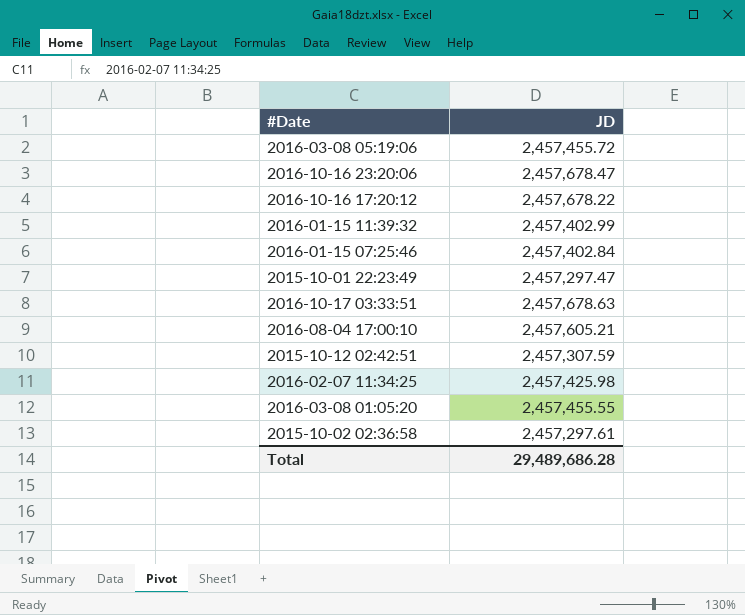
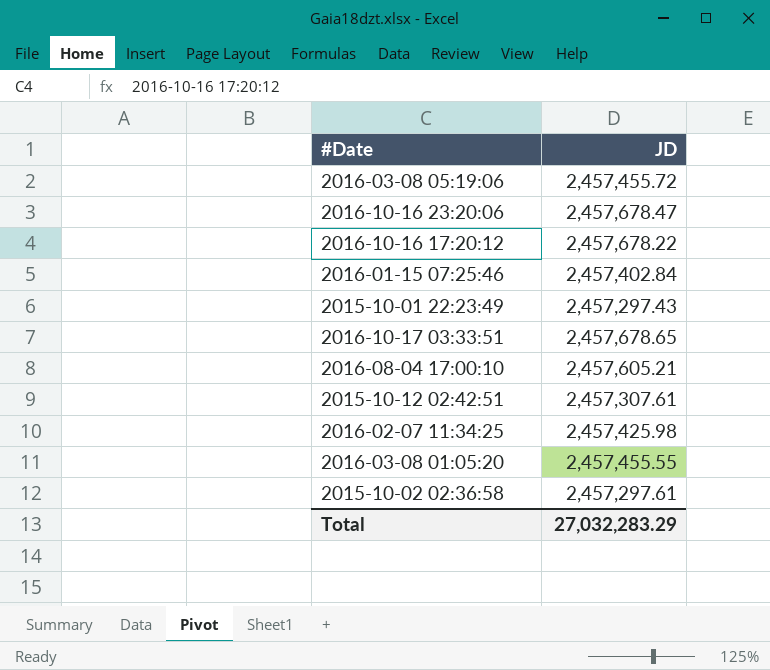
row 2016-01-15 11:39:32: 2,457,402.99 -> none
2015-10-01 22:23:49 | JD: 2,457,297.47 -> 2,457,297.43
2016-10-17 03:33:51 | JD: 2,457,678.63 -> 2,457,678.65
2015-10-12 02:42:51 | JD: 2,457,307.59 -> 2,457,307.61
Total | JD: 29,489,686.28 -> 27,032,283.29

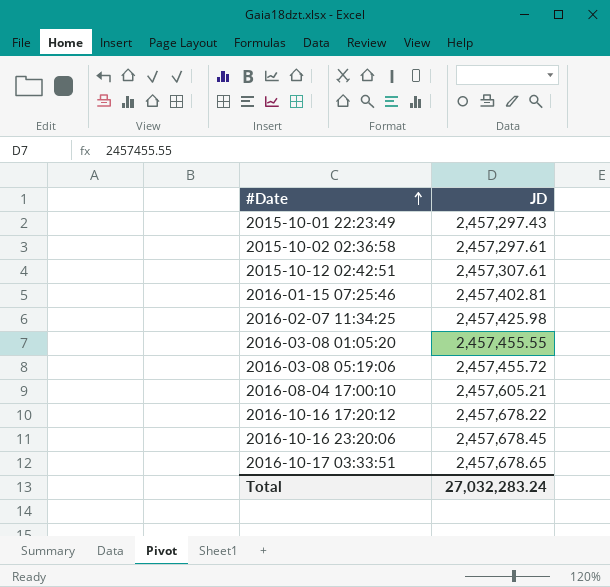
row order: none -> #Date ascending
2016-01-15 07:25:46 | JD: 2,457,402.84 -> 2,457,402.81
2016-10-16 23:20:06 | JD: 2,457,678.47 -> 2,457,678.45
Total | JD: 27,032,283.29 -> 27,032,283.24

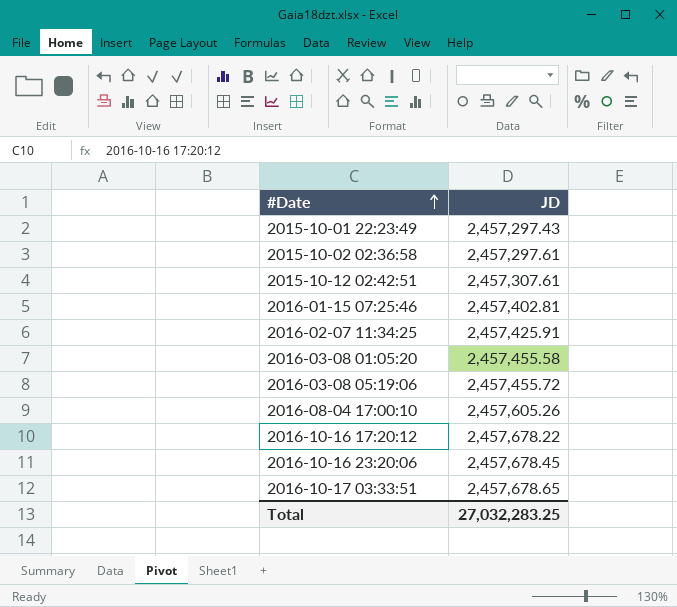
2016-02-07 11:34:25 | JD: 2,457,425.98 -> 2,457,425.91
2016-03-08 01:05:20 | JD: 2,457,455.55 -> 2,457,455.58
2016-08-04 17:00:10 | JD: 2,457,605.21 -> 2,457,605.26
Total | JD: 27,032,283.24 -> 27,032,283.25

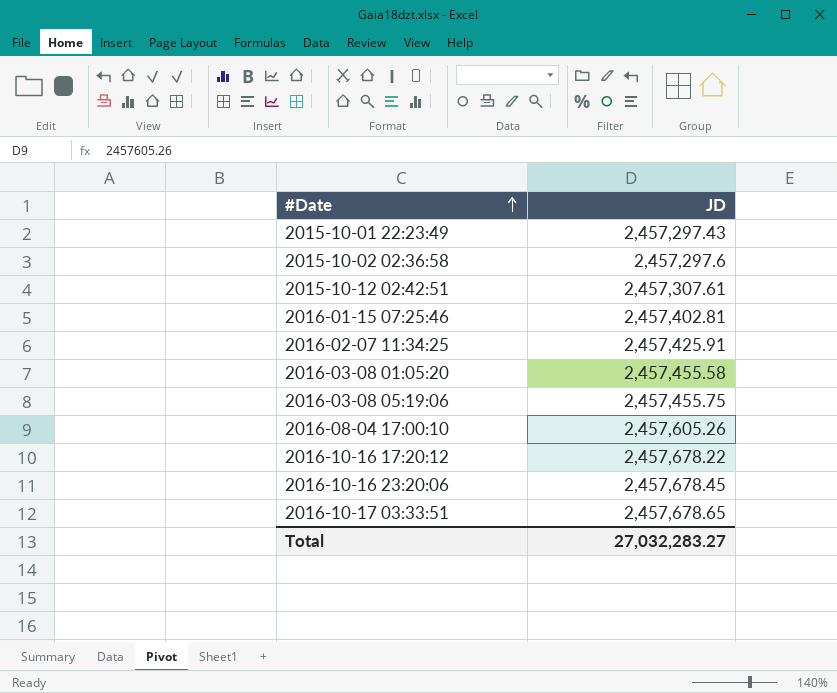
2015-10-02 02:36:58 | JD: 2,457,297.61 -> 2,457,297.6
2016-03-08 05:19:06 | JD: 2,457,455.72 -> 2,457,455.75
Total | JD: 27,032,283.25 -> 27,032,283.27

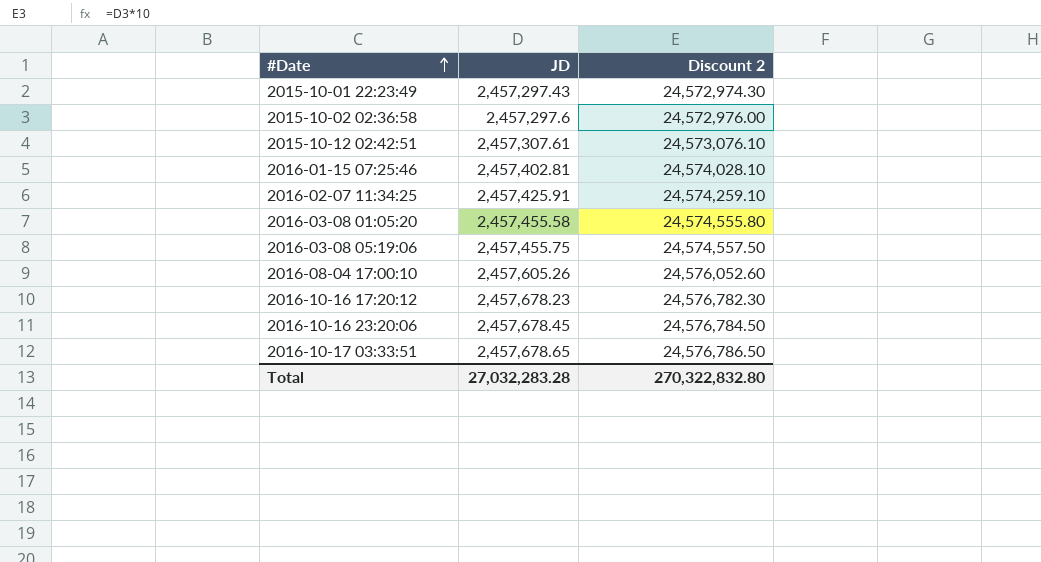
column Discount 2 | formula: none -> [JD] * 10
2016-10-16 17:20:12 | JD: 2,457,678.22 -> 2,457,678.23
Total | JD: 27,032,283.27 -> 27,032,283.28

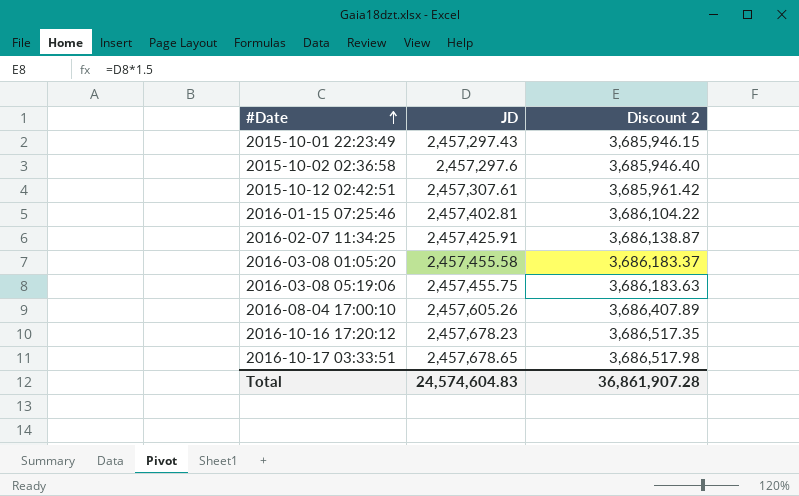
column Discount 2 | formula: [JD] * 10 -> [JD] * 1.5
row 2016-10-16 23:20:06: 2,457,678.45 | 24,576,784.50 -> none
Total | JD: 27,032,283.28 -> 24,574,604.83
Total | Discount 2: 270,322,832.80 -> 36,861,907.28

